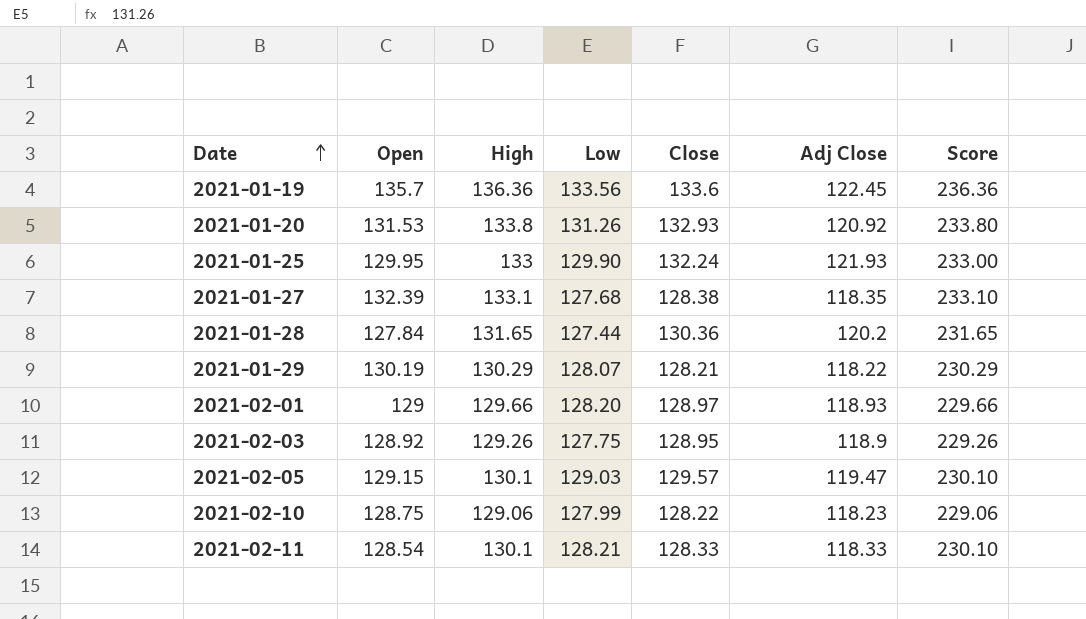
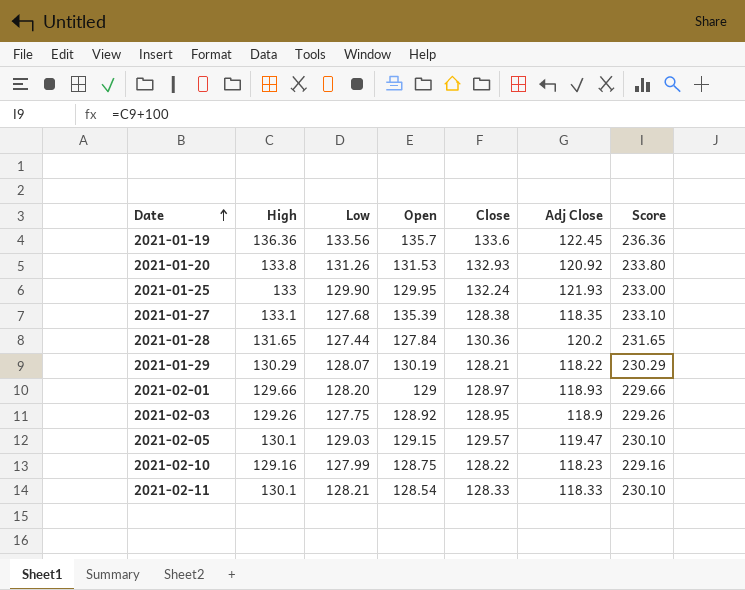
column Open | position: 2 -> 4
2021-01-27 | Open: 132.39 -> 135.39
2021-02-10 | High: 129.06 -> 129.16
2021-02-10 | Score: 229.06 -> 229.16

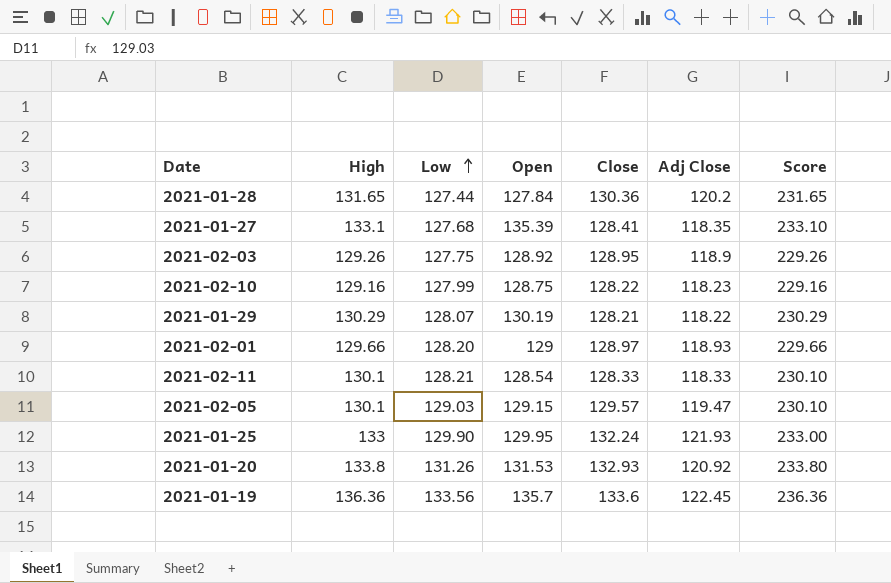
row order: Date ascending -> Low ascending
2021-01-27 | Close: 128.38 -> 128.41

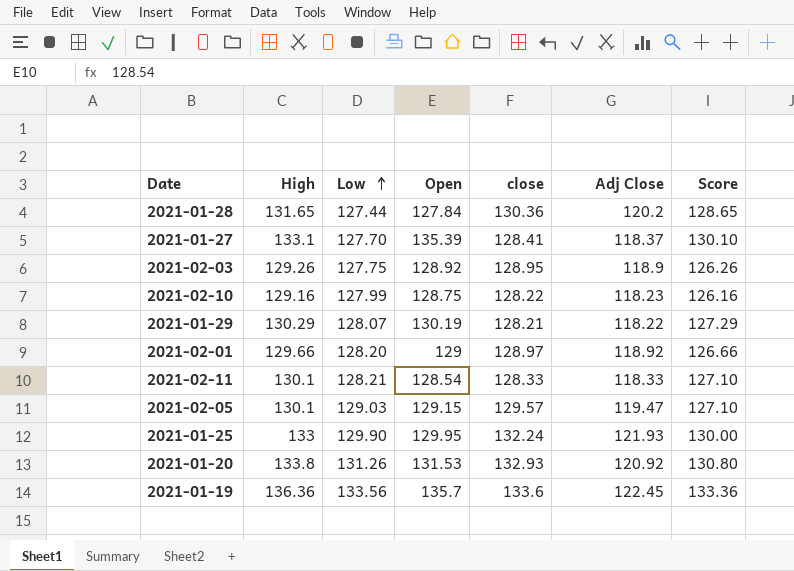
column name: Close -> close
column Score | formula: [High] + 100 -> [High] - 3
2021-01-27 | Low: 127.68 -> 127.70
2021-01-27 | Adj Close: 118.35 -> 118.37
2021-02-01 | Adj Close: 118.93 -> 118.92

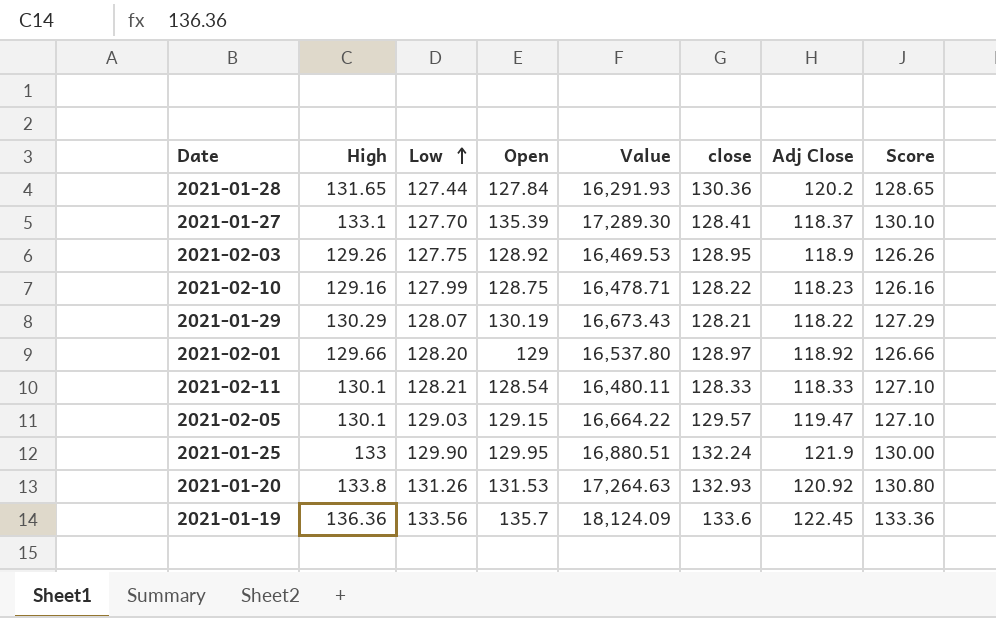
column Value | formula: none -> [Low] * [Open]
2021-01-25 | Adj Close: 121.93 -> 121.9

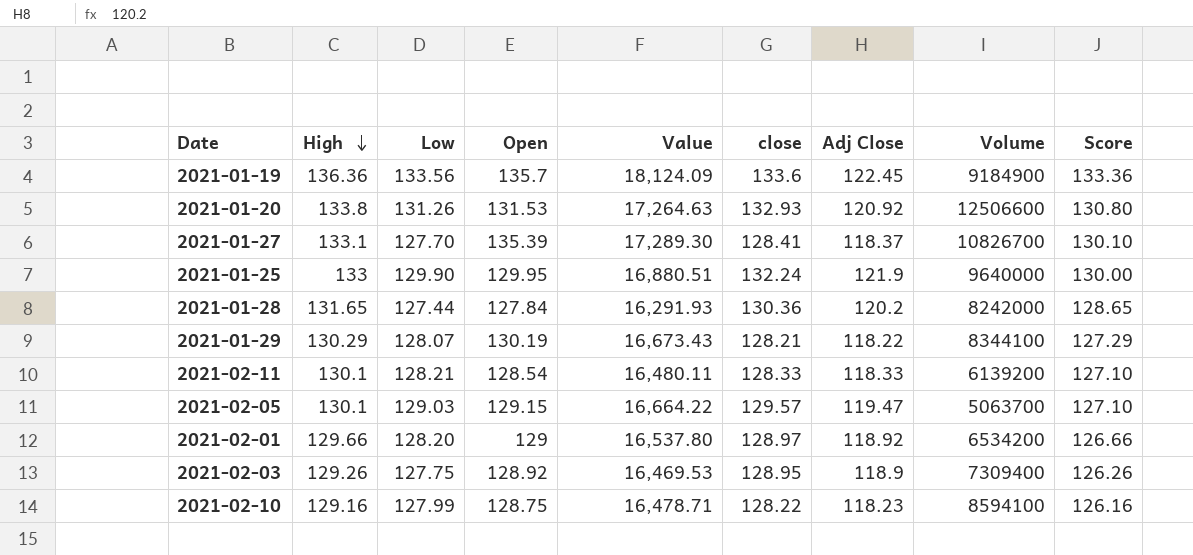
row order: Low ascending -> High descending
column Volume | position: none -> 8

